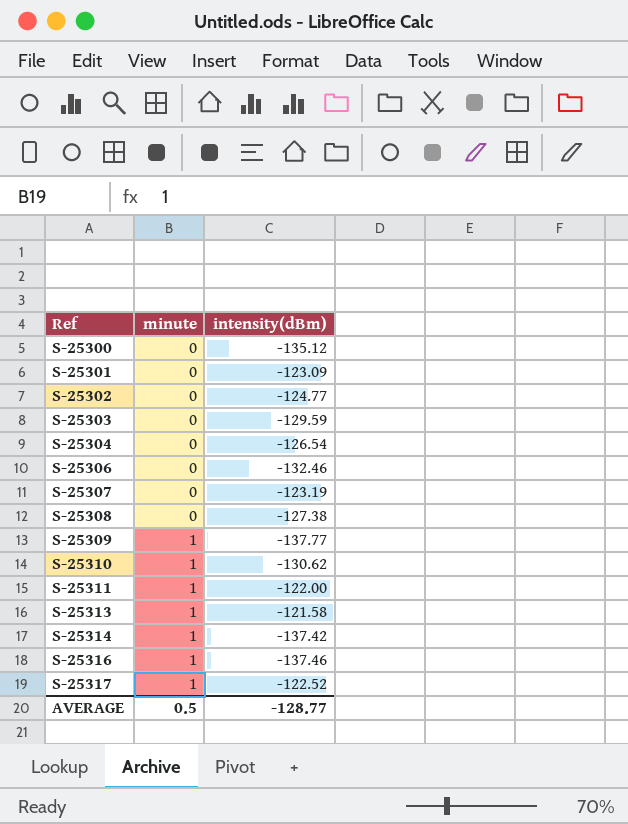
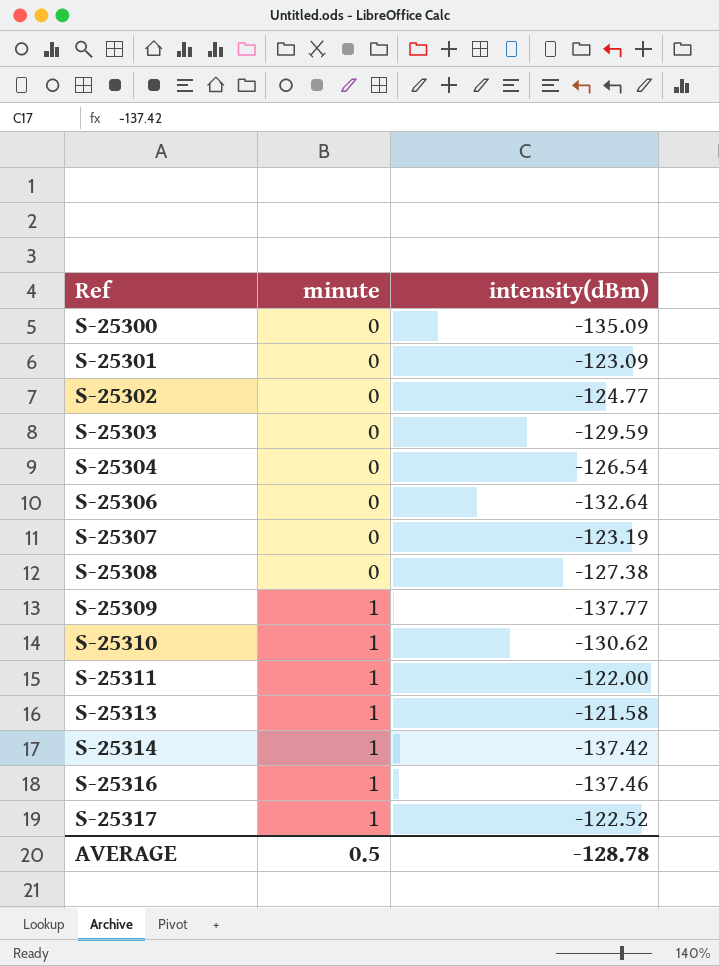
S-25300 | intensity(dBm): -135.12 -> -135.09
S-25306 | intensity(dBm): -132.46 -> -132.64
AVERAGE | intensity(dBm): -128.77 -> -128.78

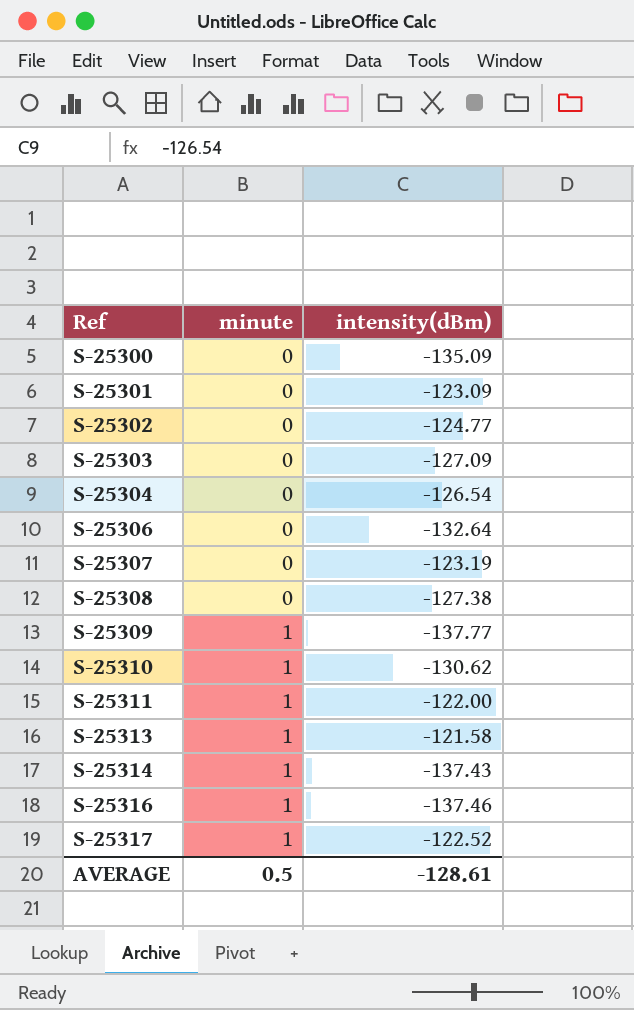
S-25303 | intensity(dBm): -129.59 -> -127.09
S-25314 | intensity(dBm): -137.42 -> -137.43
AVERAGE | intensity(dBm): -128.78 -> -128.61

